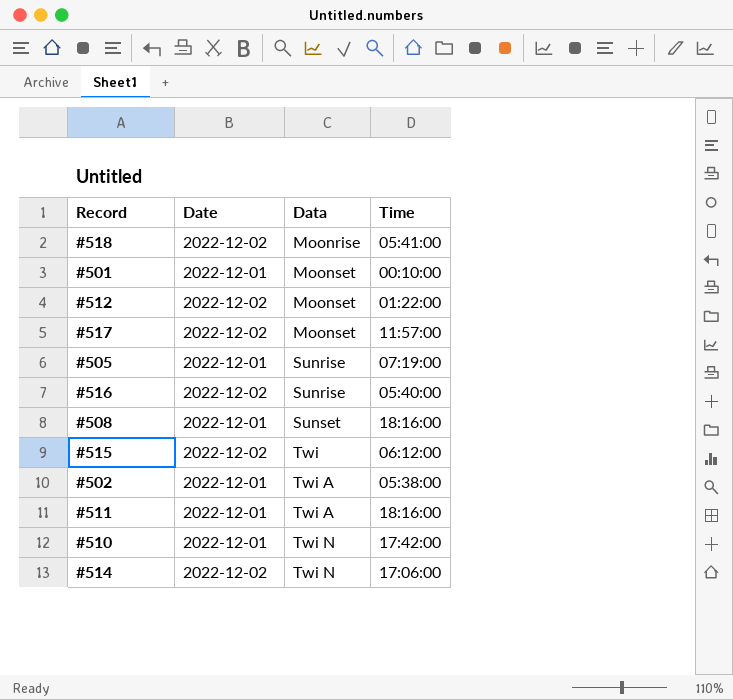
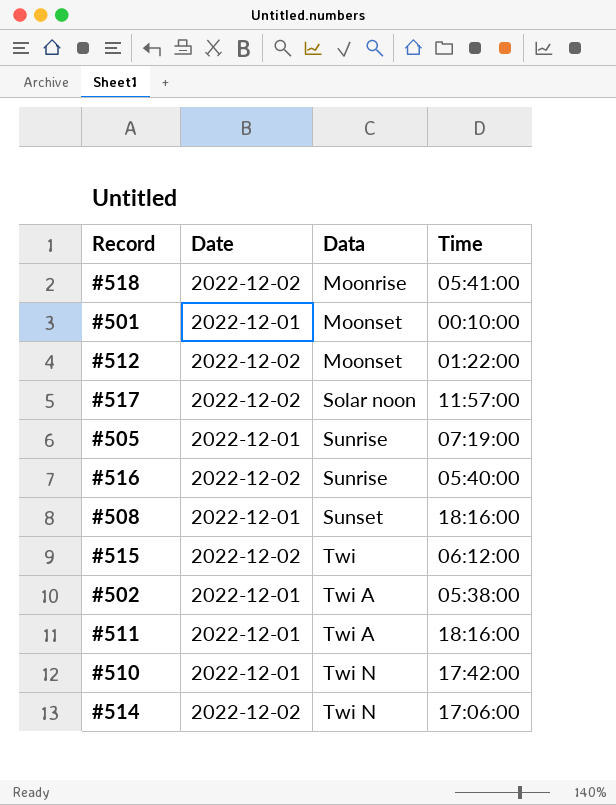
#517 | Data: Moonset -> Solar noon

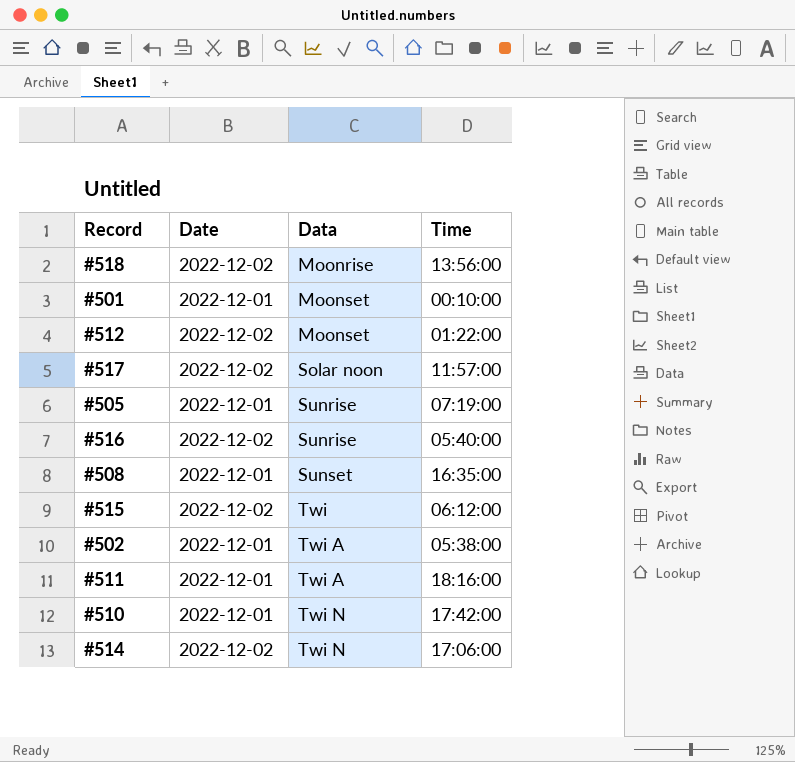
#518 | Time: 05:41:00 -> 13:56:00
#508 | Time: 18:16:00 -> 16:35:00

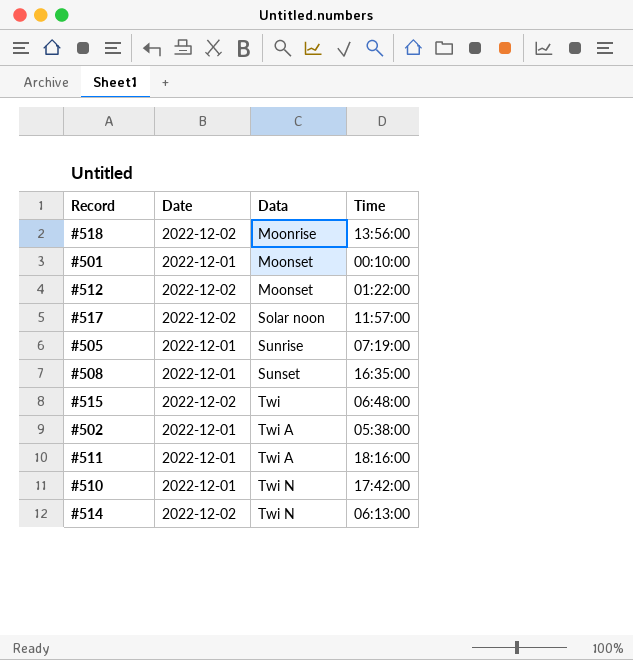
row #516: 2022-12-02 | Sunrise | 05:40:00 -> none
#515 | Time: 06:12:00 -> 06:48:00
#514 | Time: 17:06:00 -> 06:13:00

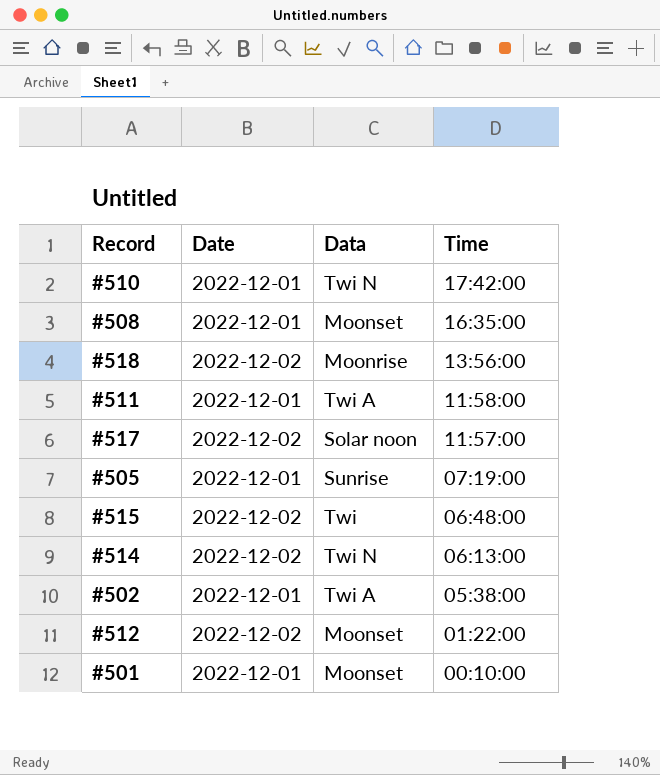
row order: Data ascending -> Time descending
#508 | Data: Sunset -> Moonset
#511 | Time: 18:16:00 -> 11:58:00

